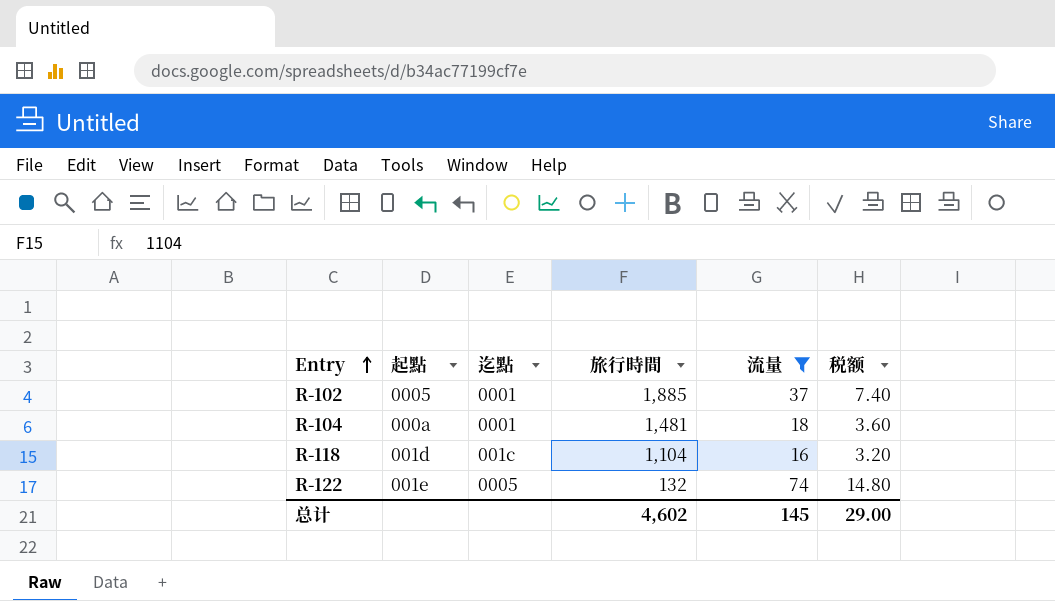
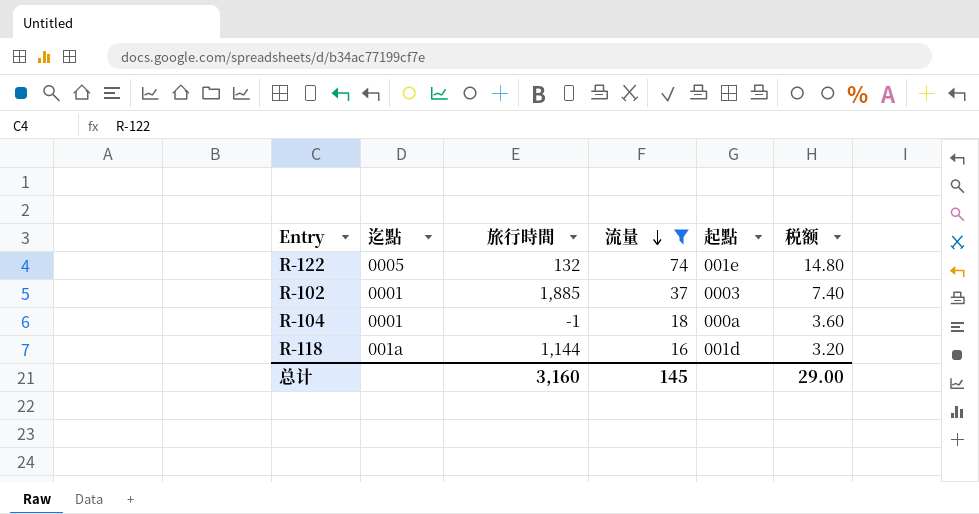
row order: Entry ascending -> 流量 descending
column 起點 | position: 2 -> 5
R-102 | 起點: 0005 -> 0003
R-104 | 旅行時間: 1,481 -> -1
R-118 | 迄點: 001c -> 001a
R-118 | 旅行時間: 1,104 -> 1,144
总计 | 旅行時間: 4,602 -> 3,160

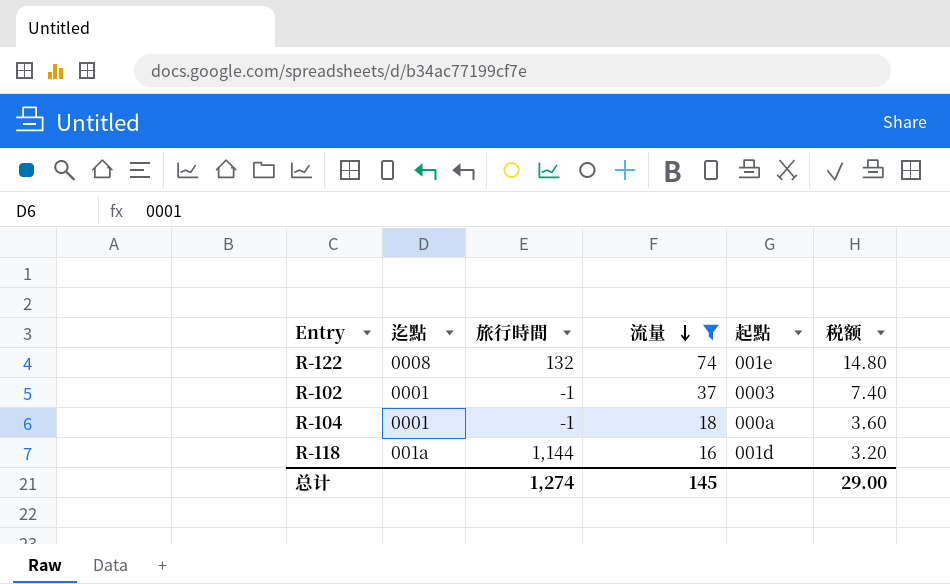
R-122 | 迄點: 0005 -> 0008
R-102 | 旅行時間: 1,885 -> -1
总计 | 旅行時間: 3,160 -> 1,274

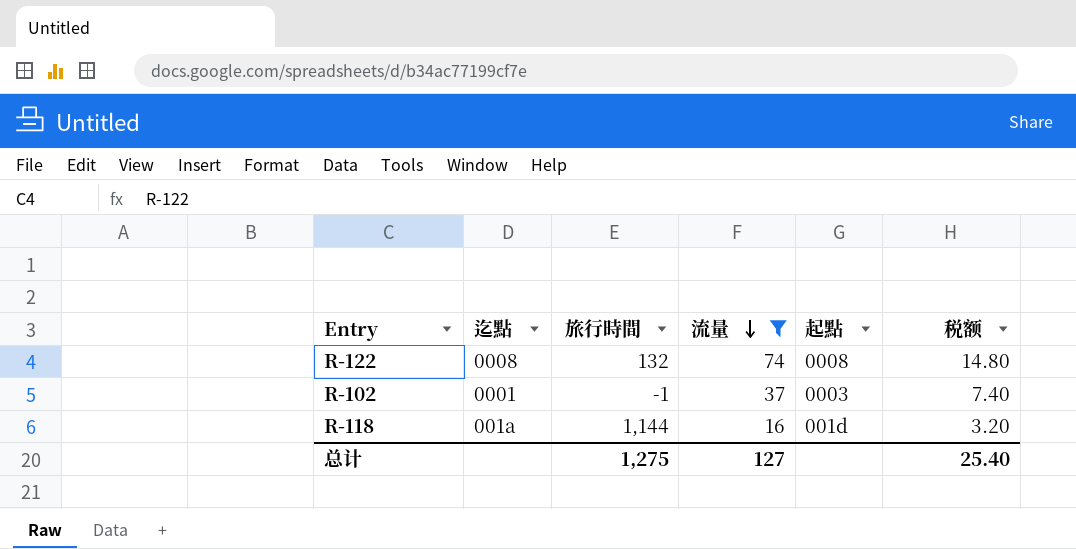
row R-104: 0001 | -1 | 18 | 000a | 3.60 -> none
R-122 | 起點: 001e -> 0008
总计 | 旅行時間: 1,274 -> 1,275
总计 | 流量: 145 -> 127
总计 | 税额: 29.00 -> 25.40

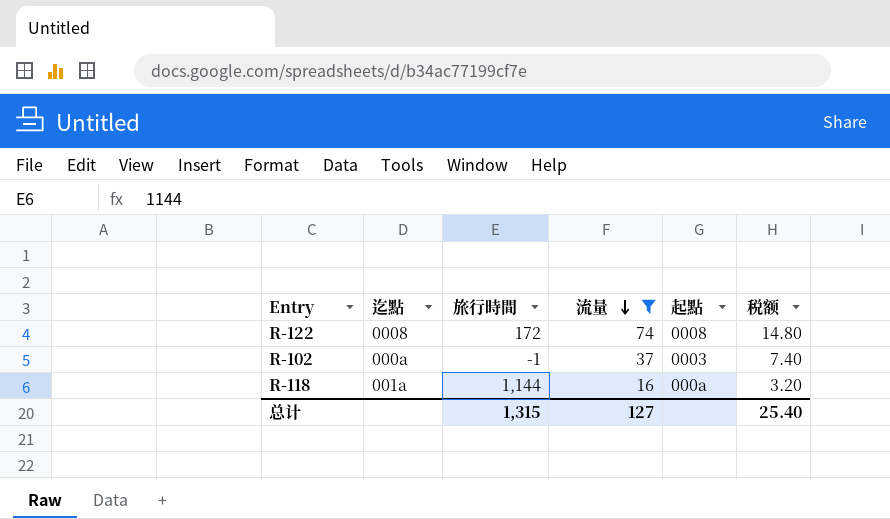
R-122 | 旅行時間: 132 -> 172
R-102 | 迄點: 0001 -> 000a
R-118 | 起點: 001d -> 000a
总计 | 旅行時間: 1,275 -> 1,315

